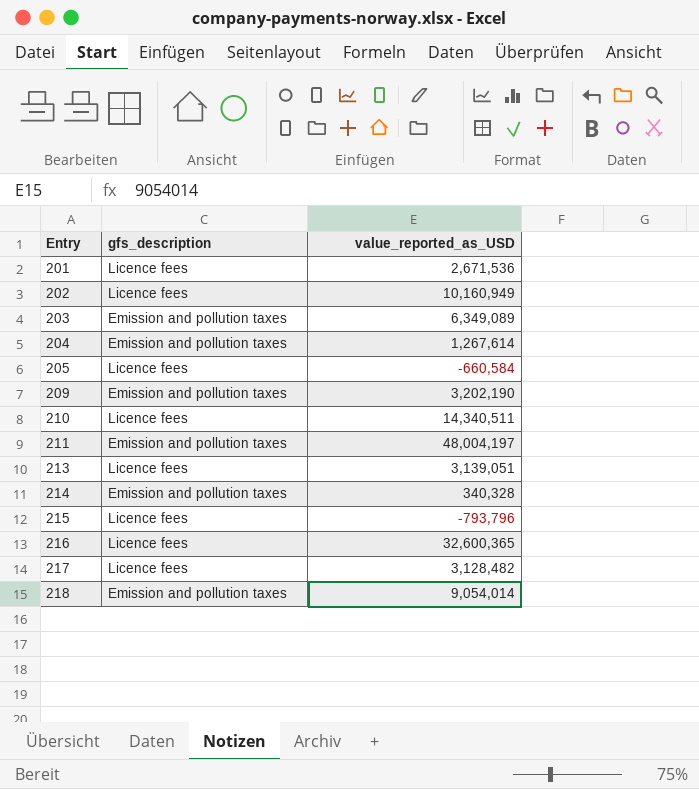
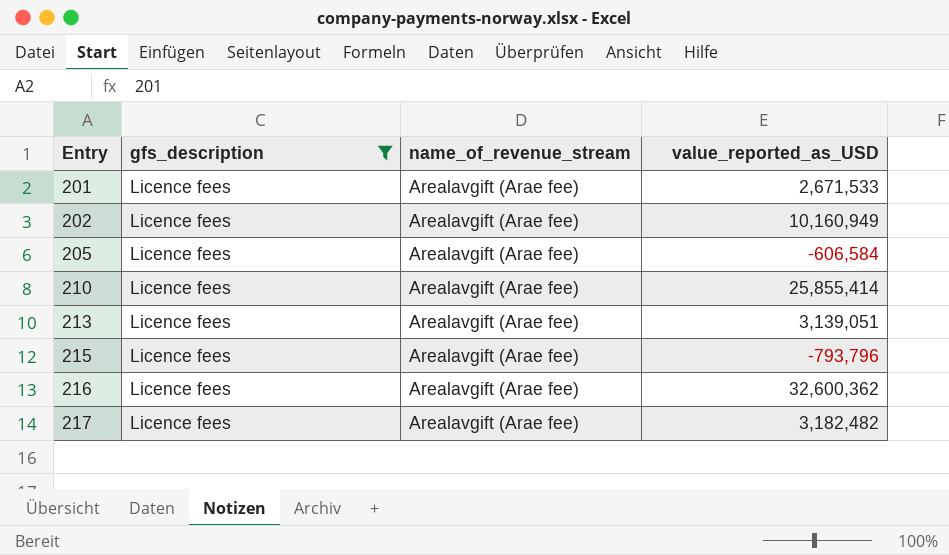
filter: none -> gfs_description = Licence fees
column name_of_revenue_stream | position: none -> 3
201 | value_reported_as_USD: 2,671,536 -> 2,671,533
205 | value_reported_as_USD: -660,584 -> -606,584
210 | value_reported_as_USD: 14,340,511 -> 25,855,414
216 | value_reported_as_USD: 32,600,365 -> 32,600,362
217 | value_reported_as_USD: 3,128,482 -> 3,182,482

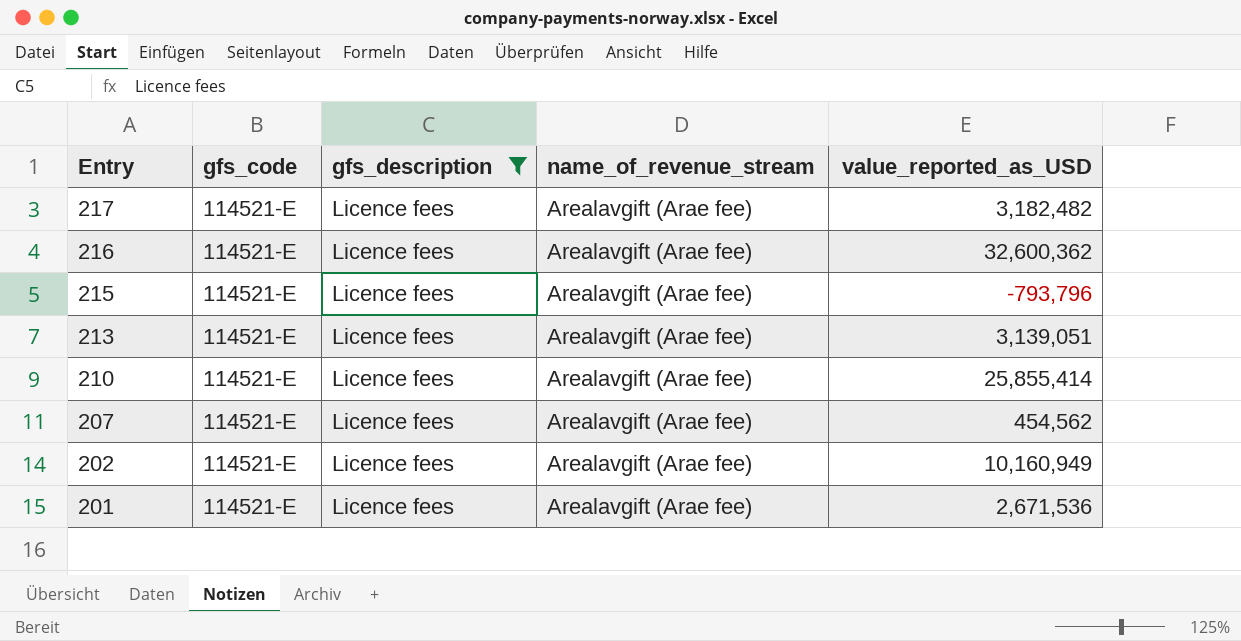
row order: Entry ascending -> Entry descending
column gfs_code | position: none -> 2
row 205: Licence fees | Arealavgift (Arae fee) | -606,584 -> none
row 207: none -> 114521-E | Licence fees | Arealavgift (Arae fee) | 454,562
201 | value_reported_as_USD: 2,671,533 -> 2,671,536

